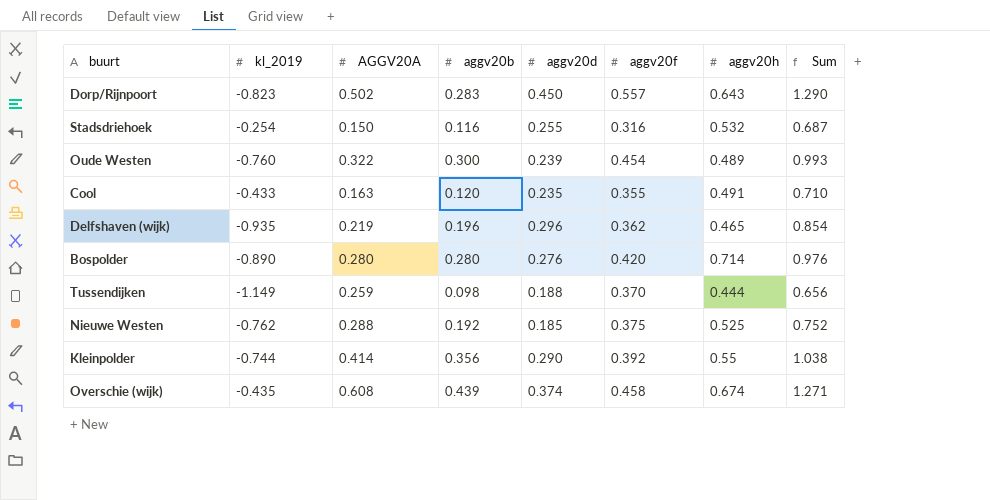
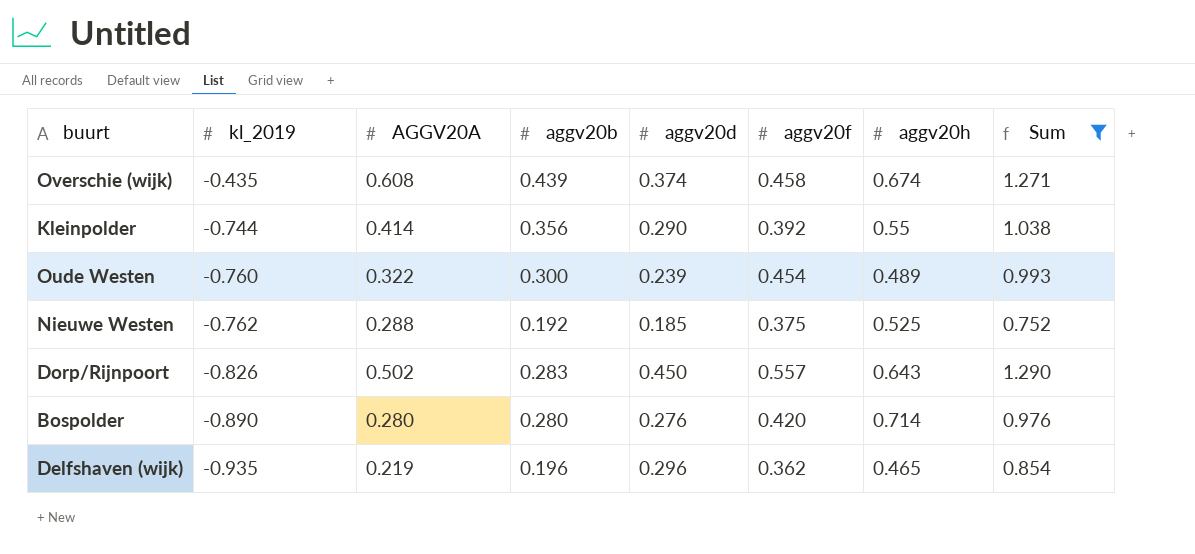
filter: none -> Sum >= 0.752
row order: none -> kl_2019 descending
Dorp/Rijnpoort | kl_2019: -0.823 -> -0.826

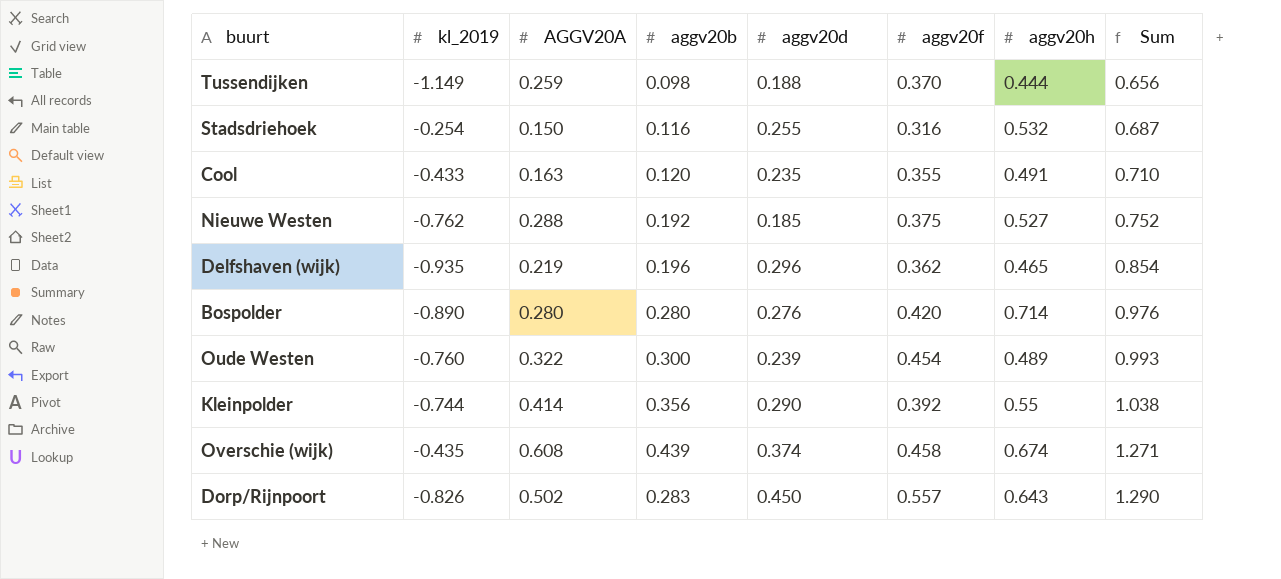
filter: Sum >= 0.752 -> none
row order: kl_2019 descending -> Sum ascending
Nieuwe Westen | aggv20h: 0.525 -> 0.527

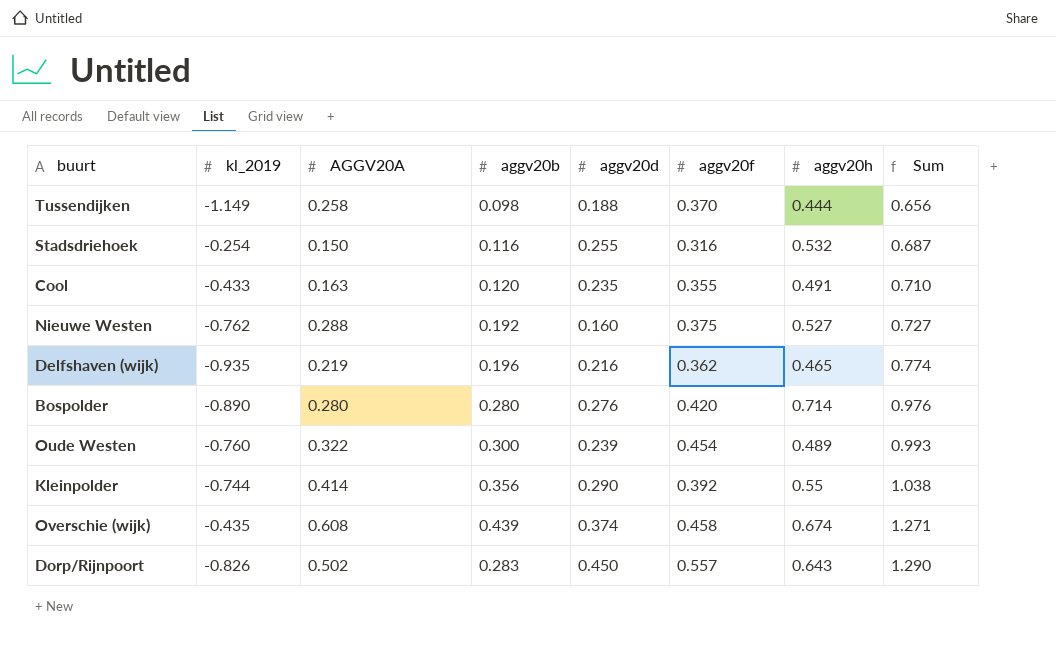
Tussendijken | AGGV20A: 0.259 -> 0.258
Nieuwe Westen | aggv20d: 0.185 -> 0.160
Nieuwe Westen | Sum: 0.752 -> 0.727
Delfshaven (wijk) | aggv20d: 0.296 -> 0.216
Delfshaven (wijk) | Sum: 0.854 -> 0.774

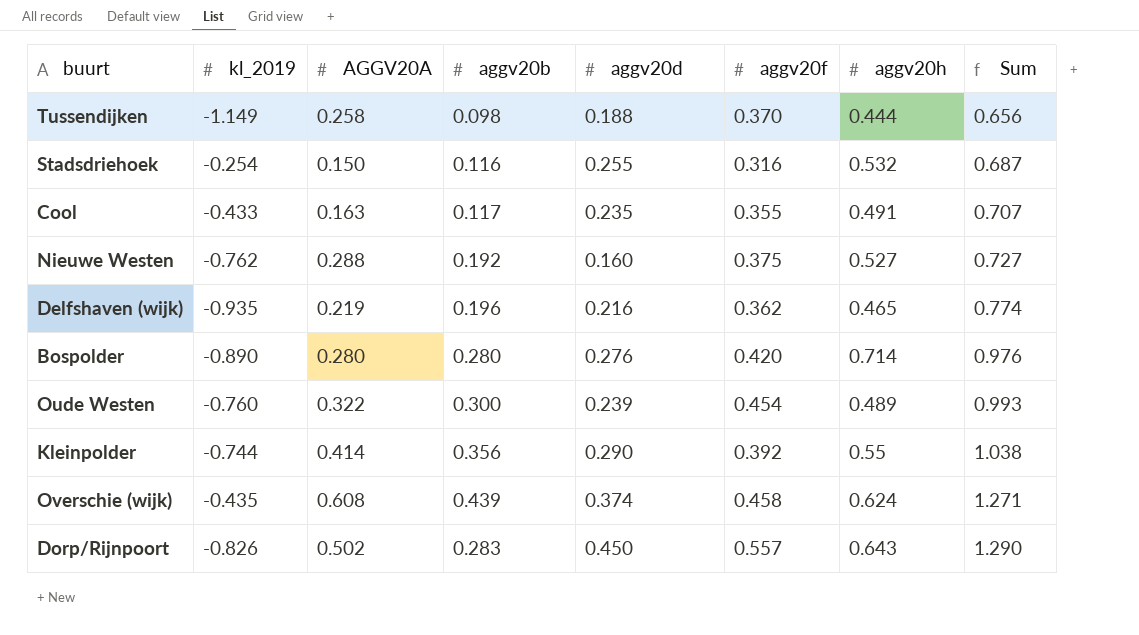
Cool | aggv20b: 0.120 -> 0.117
Cool | Sum: 0.710 -> 0.707
Overschie (wijk) | aggv20h: 0.674 -> 0.624

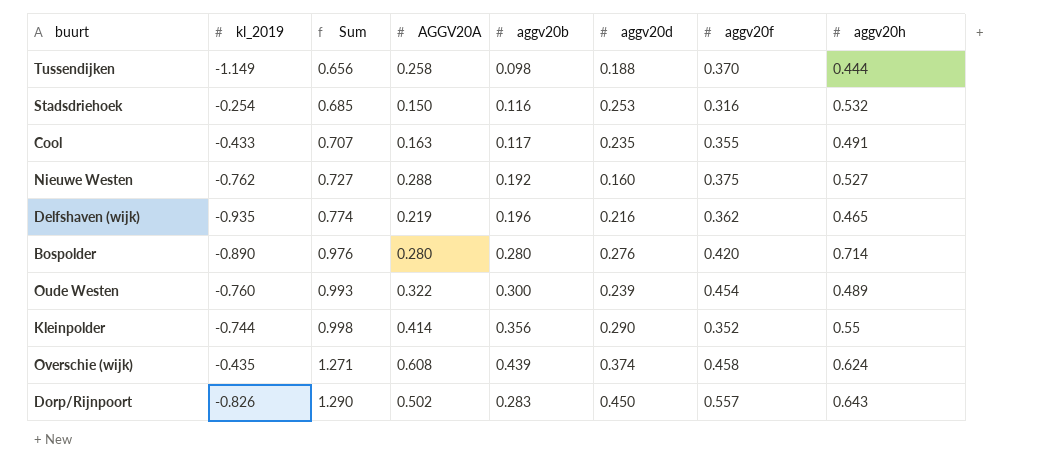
column Sum | position: 8 -> 3
Stadsdriehoek | Sum: 0.687 -> 0.685
Stadsdriehoek | aggv20d: 0.255 -> 0.253
Kleinpolder | Sum: 1.038 -> 0.998
Kleinpolder | aggv20f: 0.392 -> 0.352

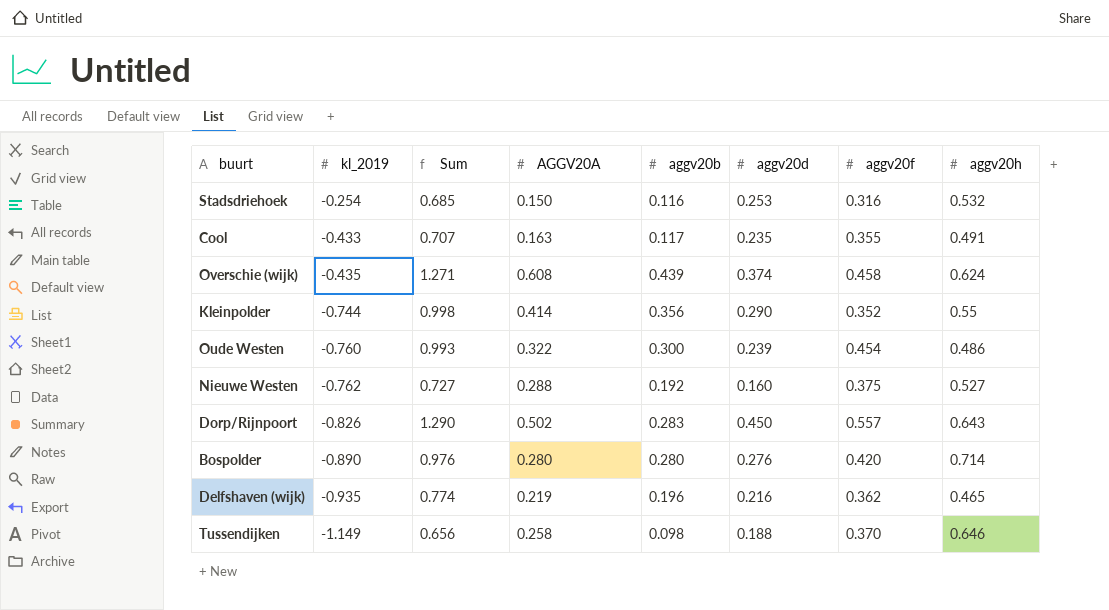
row order: Sum ascending -> kl_2019 descending
Oude Westen | aggv20h: 0.489 -> 0.486
Tussendijken | aggv20h: 0.444 -> 0.646

